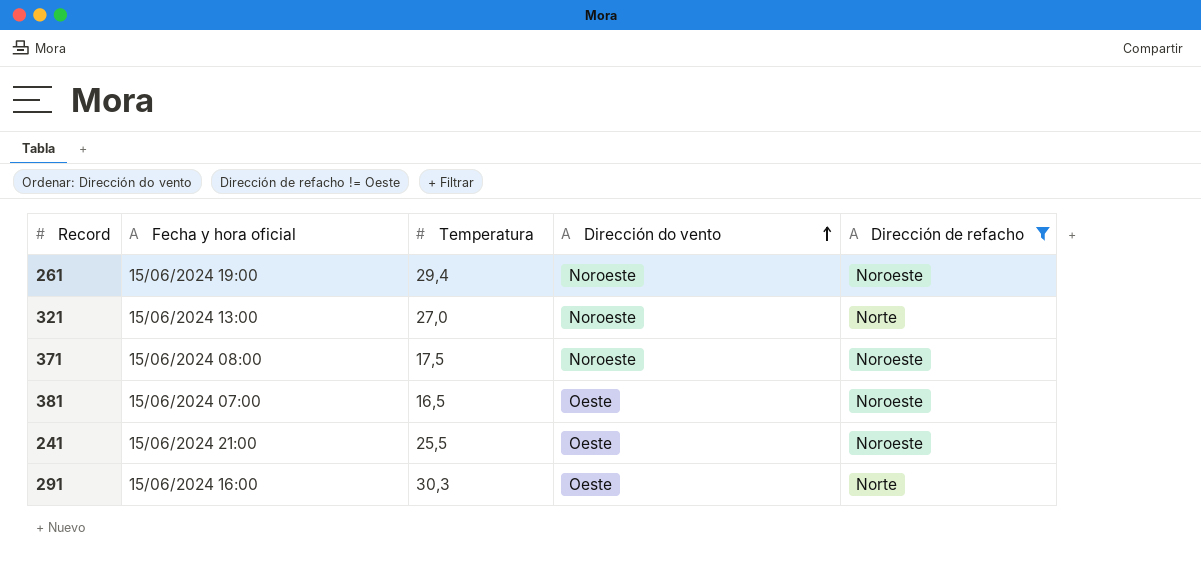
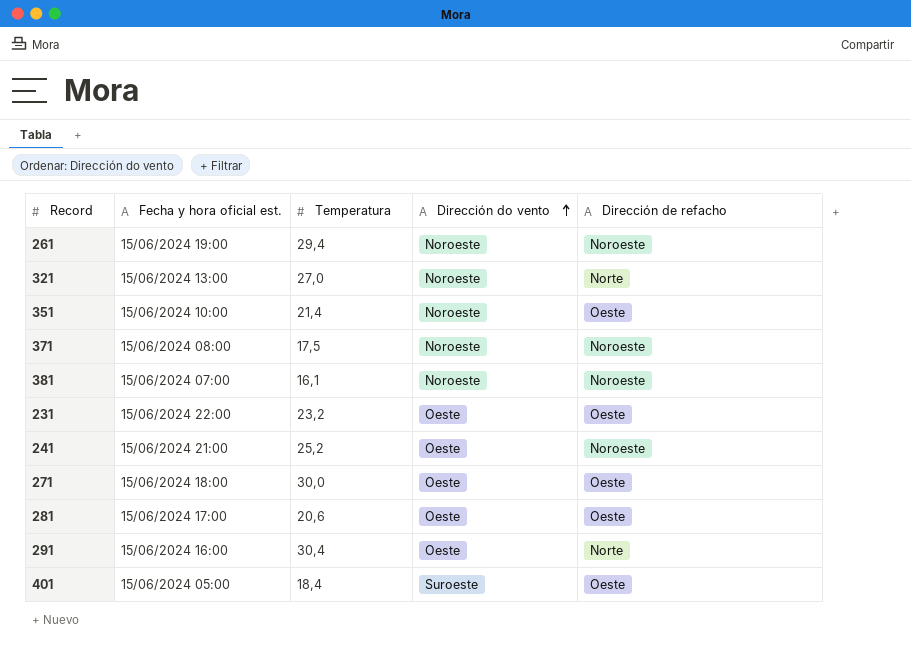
filter: Dirección de refacho != Oeste -> none
column name: Fecha y hora oficial -> Fecha y hora oficial est.
381 | Temperatura: 16,5 -> 16,1
381 | Dirección do vento: Oeste -> Noroeste
241 | Temperatura: 25,5 -> 25,2
291 | Temperatura: 30,3 -> 30,4

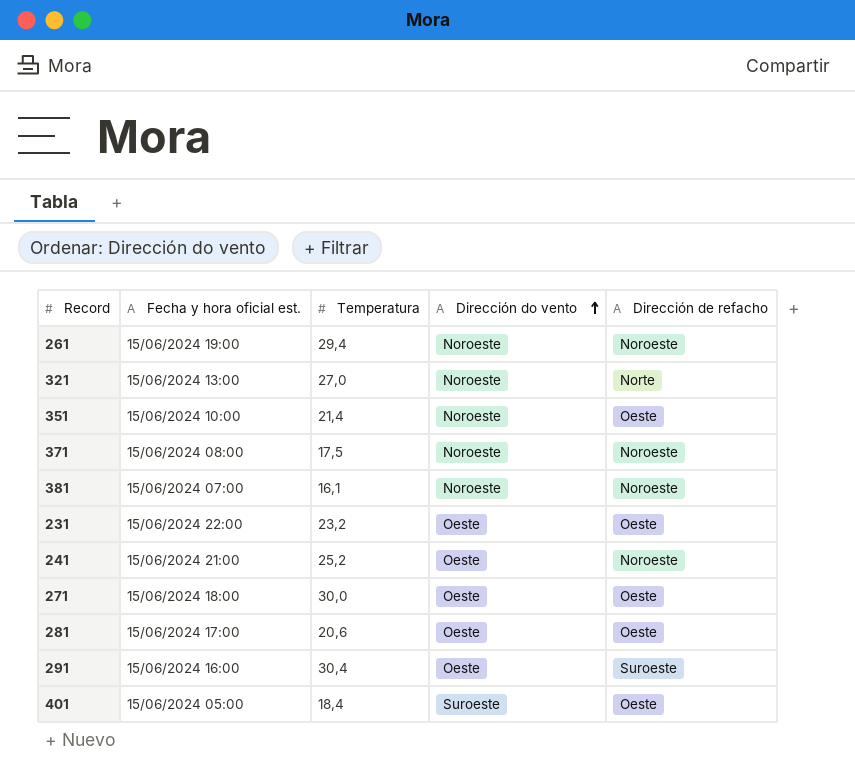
291 | Dirección de refacho: Norte -> Suroeste

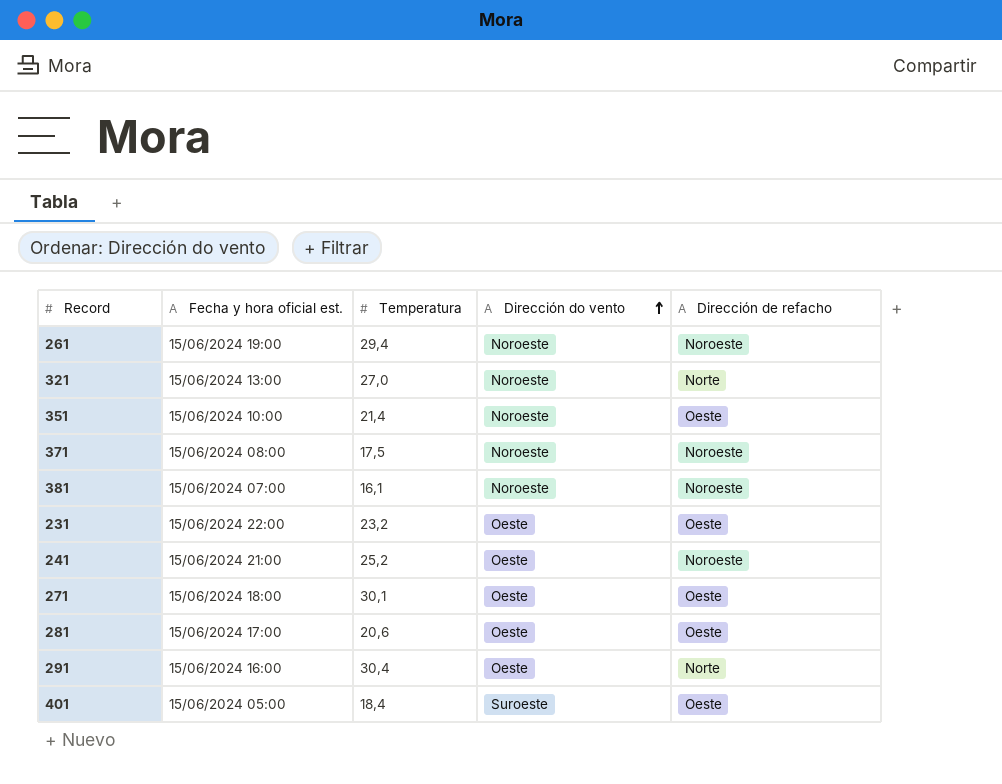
271 | Temperatura: 30,0 -> 30,1
291 | Dirección de refacho: Suroeste -> Norte

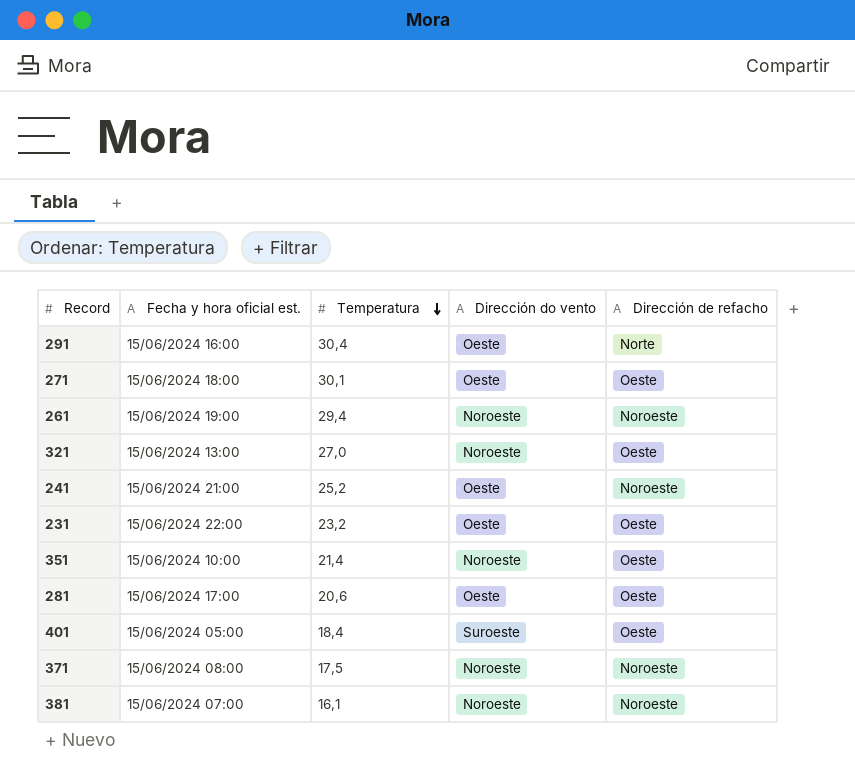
row order: Dirección do vento ascending -> Temperatura descending
321 | Dirección de refacho: Norte -> Oeste

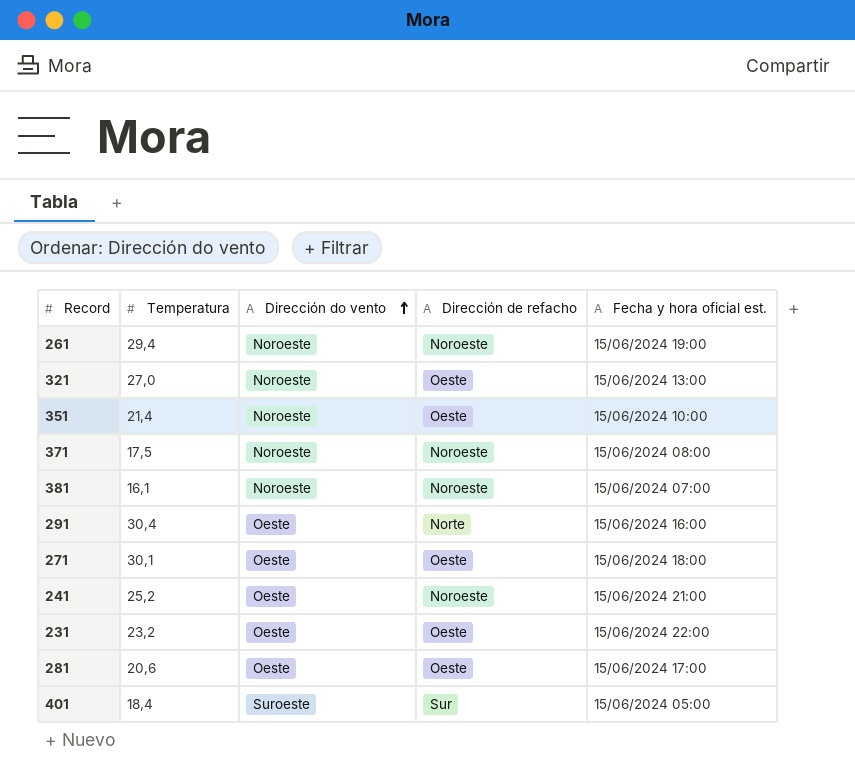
row order: Temperatura descending -> Dirección do vento ascending
column Fecha y hora oficial est. | position: 2 -> 5
401 | Dirección de refacho: Oeste -> Sur

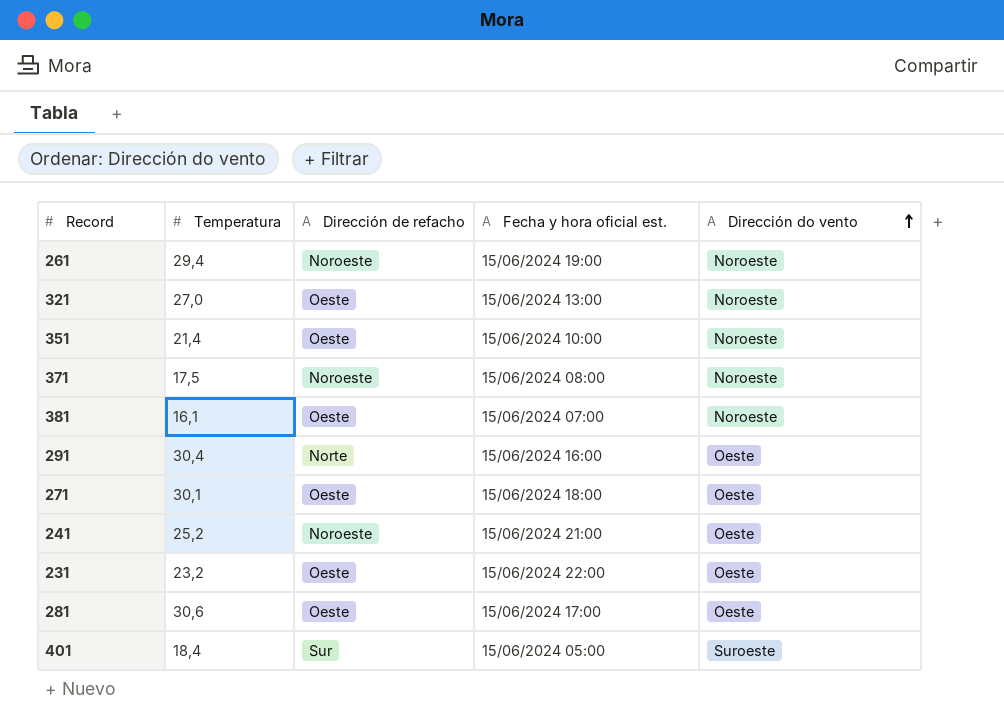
column Dirección do vento | position: 3 -> 5
381 | Dirección de refacho: Noroeste -> Oeste
281 | Temperatura: 20,6 -> 30,6

